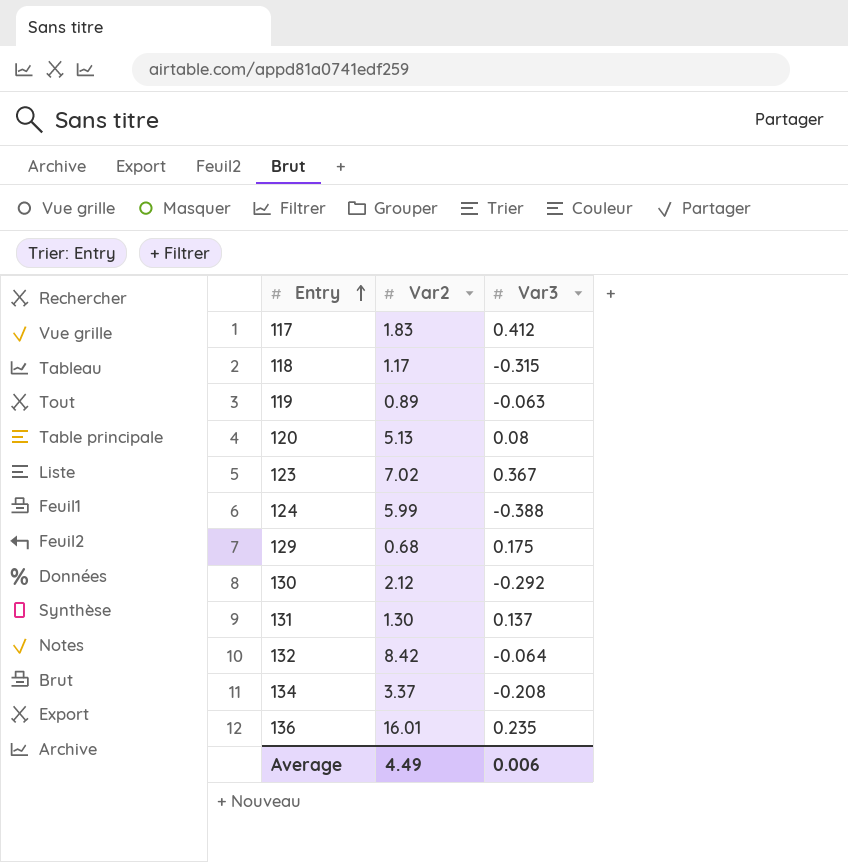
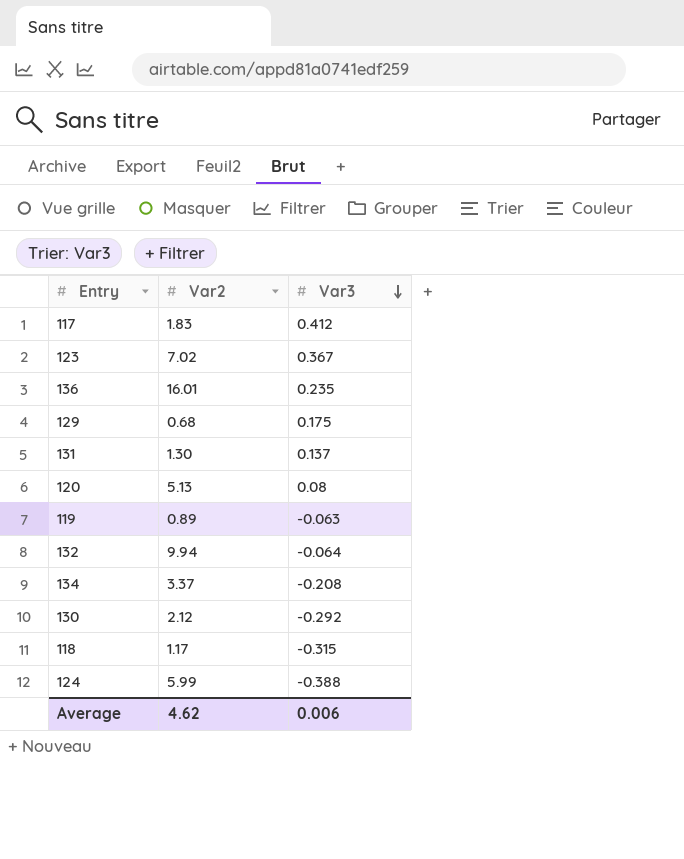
row order: Entry ascending -> Var3 descending
132 | Var2: 8.42 -> 9.94
Average | Var2: 4.49 -> 4.62

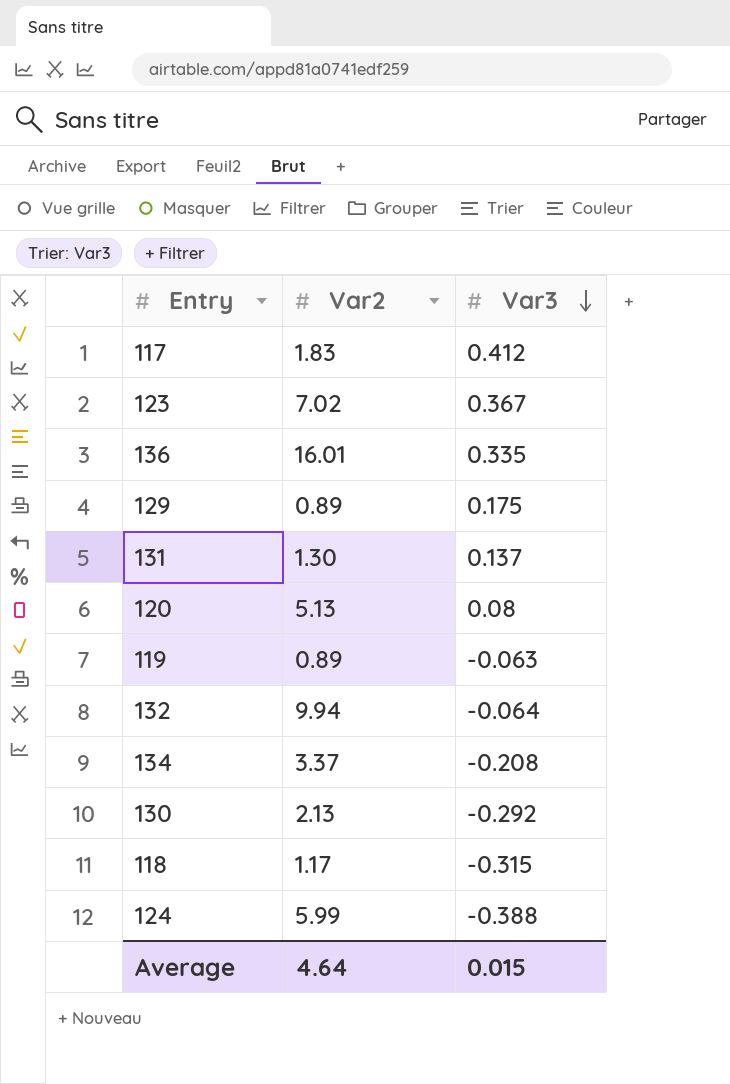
136 | Var3: 0.235 -> 0.335
129 | Var2: 0.68 -> 0.89
130 | Var2: 2.12 -> 2.13
Average | Var2: 4.62 -> 4.64
Average | Var3: 0.006 -> 0.015

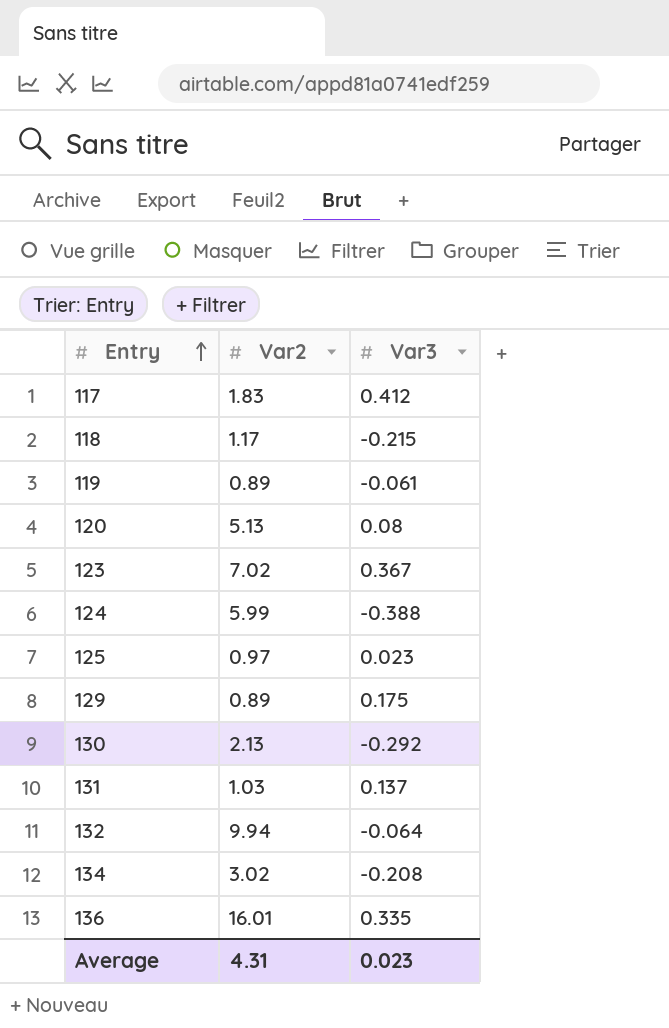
row order: Var3 descending -> Entry ascending
118 | Var3: -0.315 -> -0.215
119 | Var3: -0.063 -> -0.061
row 125: none -> 0.97 | 0.023
131 | Var2: 1.30 -> 1.03
134 | Var2: 3.37 -> 3.02
Average | Var2: 4.64 -> 4.31
Average | Var3: 0.015 -> 0.023

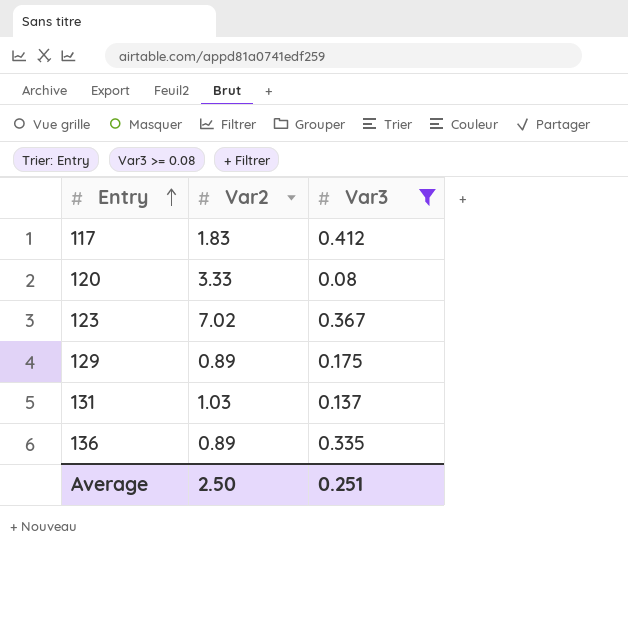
filter: none -> Var3 >= 0.08
120 | Var2: 5.13 -> 3.33
136 | Var2: 16.01 -> 0.89
Average | Var2: 4.31 -> 2.50
Average | Var3: 0.023 -> 0.251

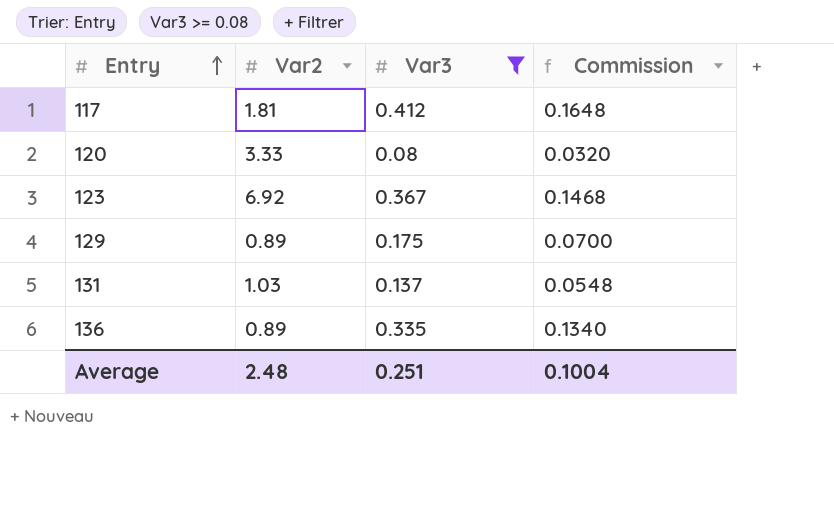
column Commission | formula: none -> [Var3] * 0.4
117 | Var2: 1.83 -> 1.81
123 | Var2: 7.02 -> 6.92
Average | Var2: 2.50 -> 2.48

